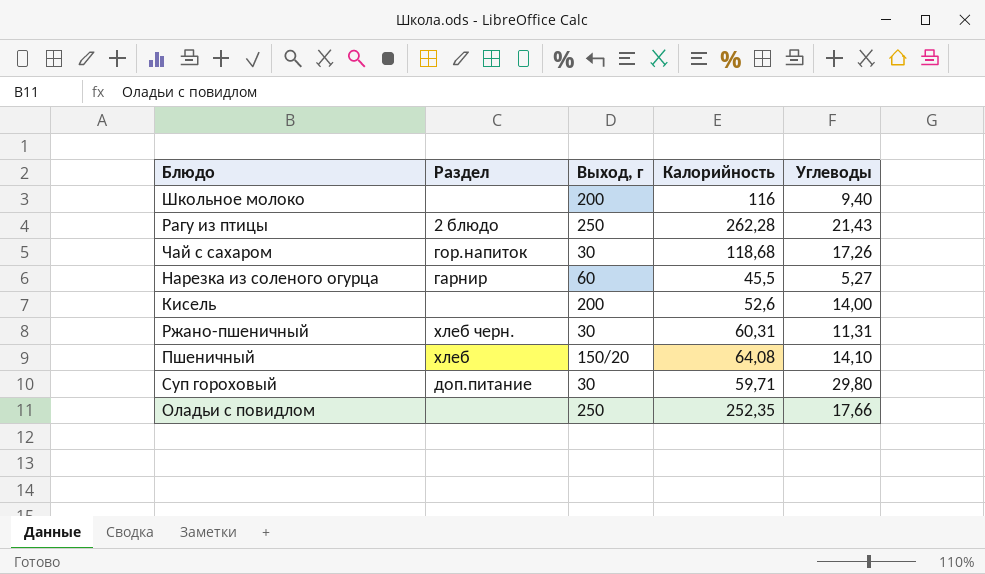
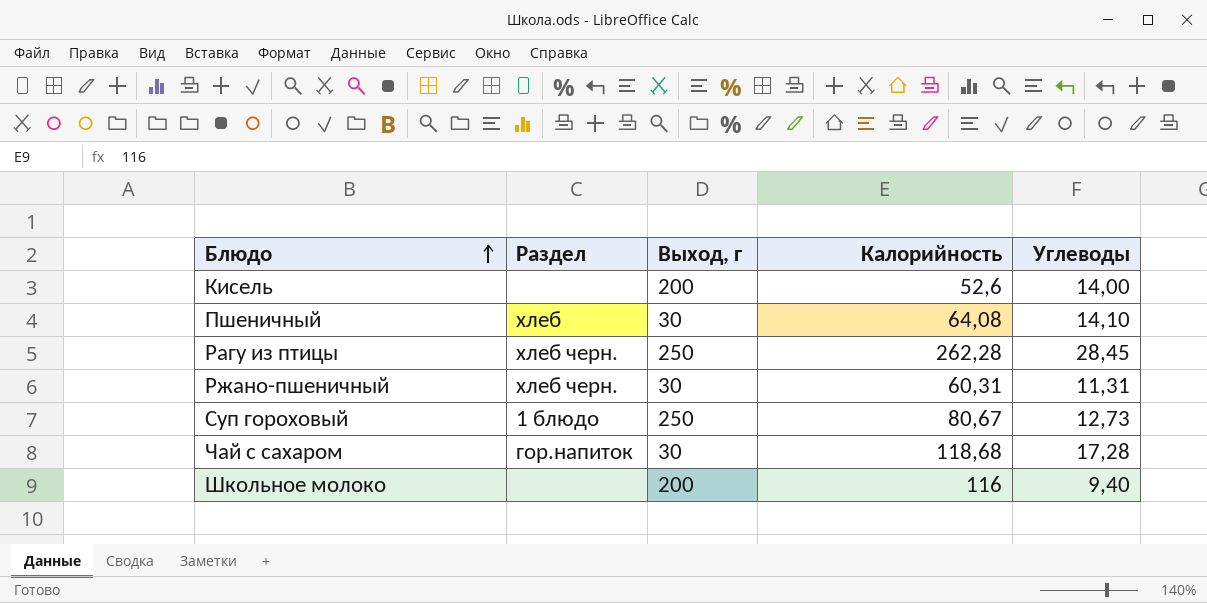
row order: none -> Блюдо ascending
row Нарезка из соленого огурца: гарнир | 60 | 45,5 | 5,27 -> none
row Оладьи с повидлом: none | 250 | 252,35 | 17,66 -> none
Пшеничный | Выход, г: 150/20 -> 30
Рагу из птицы | Раздел: 2 блюдо -> хлеб черн.
Рагу из птицы | Углеводы: 21,43 -> 28,45
Суп гороховый | Раздел: доп.питание -> 1 блюдо
Суп гороховый | Выход, г: 30 -> 250
Суп гороховый | Калорийность: 59,71 -> 80,67
Суп гороховый | Углеводы: 29,80 -> 12,73
Чай с сахаром | Углеводы: 17,26 -> 17,28

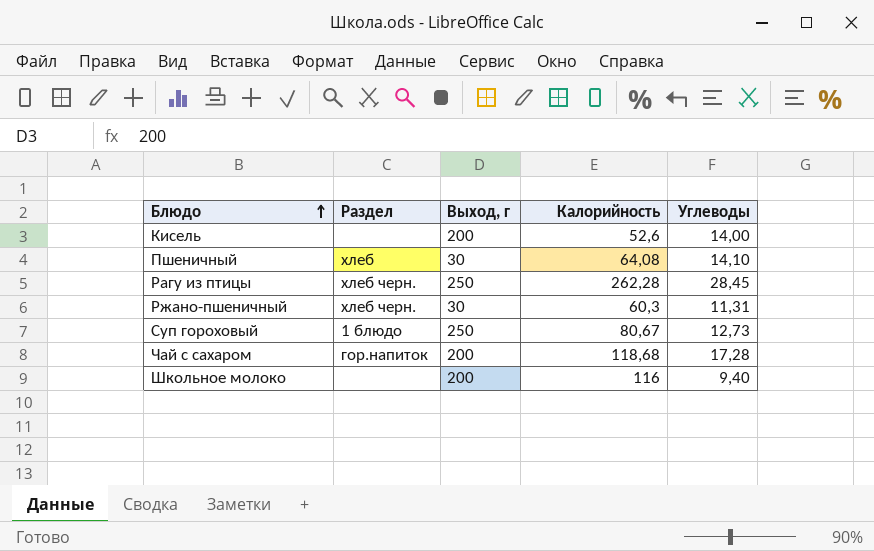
Ржано-пшеничный | Калорийность: 60,31 -> 60,3
Чай с сахаром | Выход, г: 30 -> 200

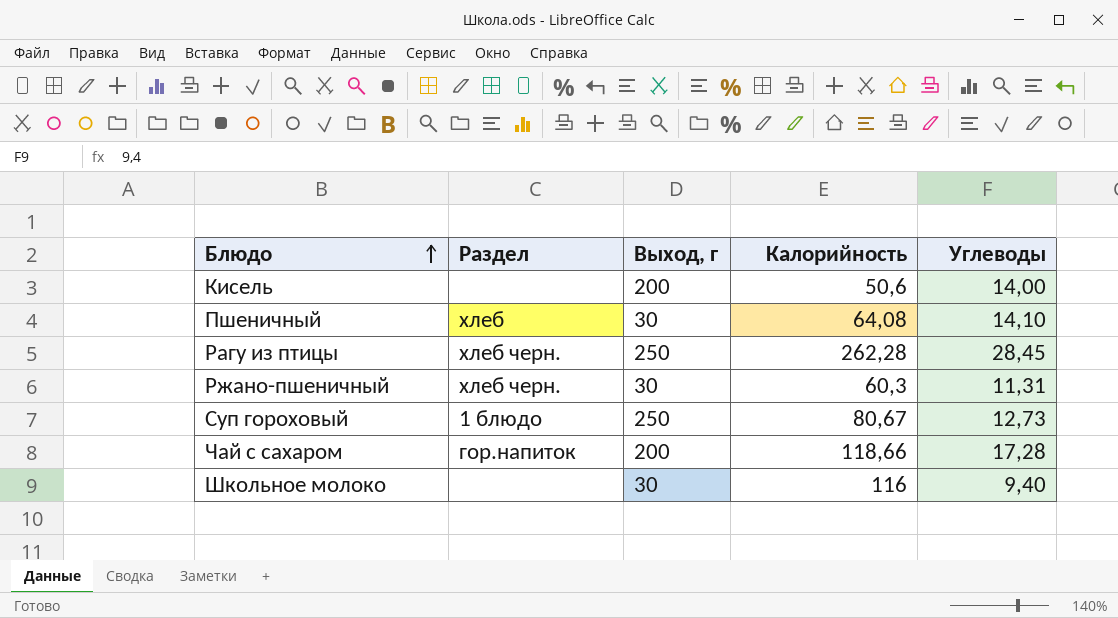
Кисель | Калорийность: 52,6 -> 50,6
Чай с сахаром | Калорийность: 118,68 -> 118,66
Школьное молоко | Выход, г: 200 -> 30

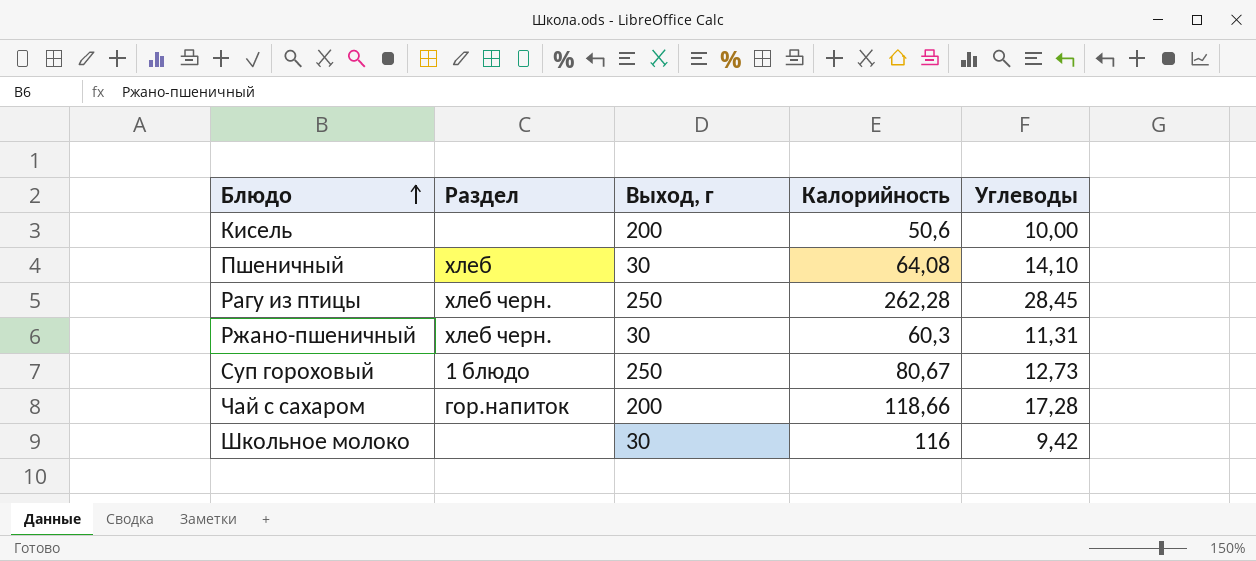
Кисель | Углеводы: 14,00 -> 10,00
Школьное молоко | Углеводы: 9,40 -> 9,42

